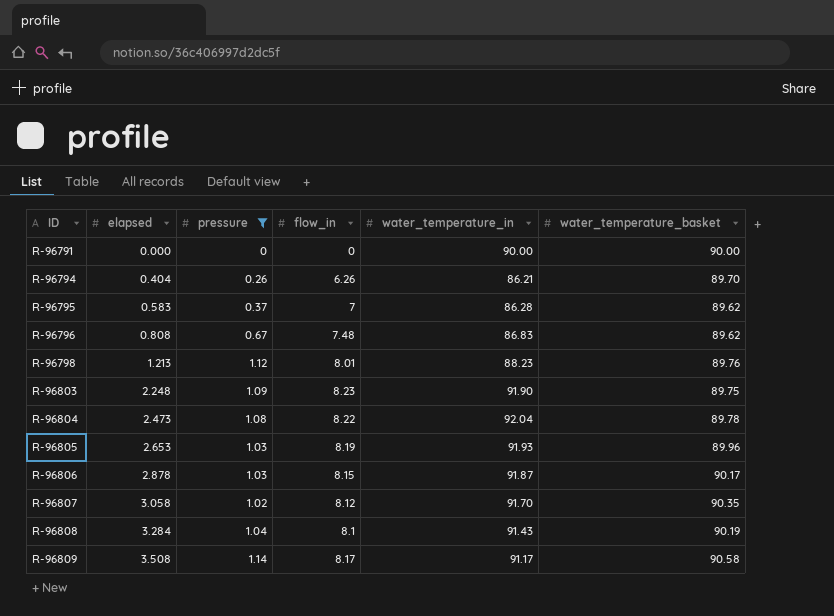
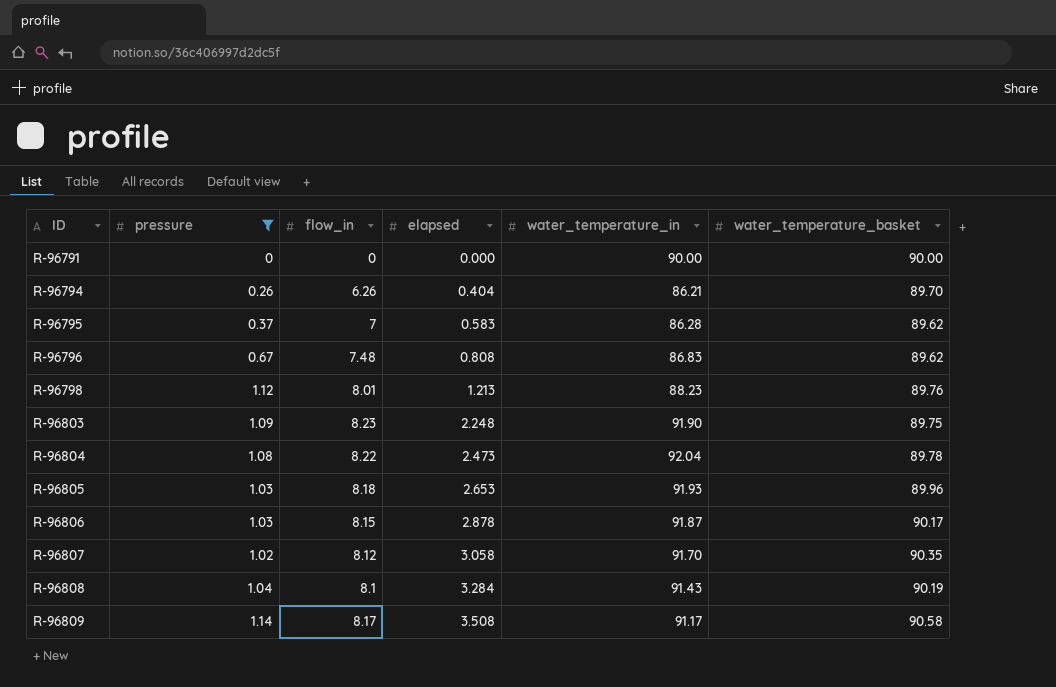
column elapsed | position: 2 -> 4
R-96805 | flow_in: 8.19 -> 8.18

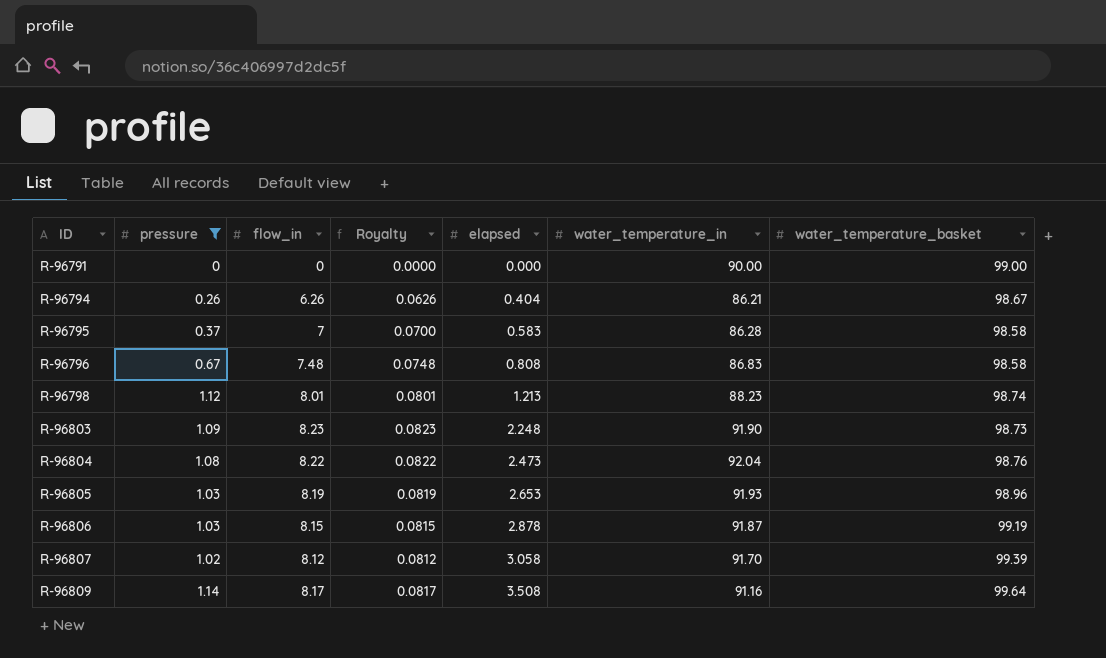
column Royalty | formula: none -> [flow_in] * 0.01
row R-96808: 1.04 | 8.1 | 3.284 | 91.43 | 90.19 -> none
R-96791 | water_temperature_basket: 90.00 -> 99.00
R-96794 | water_temperature_basket: 89.70 -> 98.67
R-96795 | water_temperature_basket: 89.62 -> 98.58
R-96796 | water_temperature_basket: 89.62 -> 98.58
R-96798 | water_temperature_basket: 89.76 -> 98.74
R-96803 | water_temperature_basket: 89.75 -> 98.73
R-96804 | water_temperature_basket: 89.78 -> 98.76
R-96805 | flow_in: 8.18 -> 8.19
R-96805 | water_temperature_basket: 89.96 -> 98.96
R-96806 | water_temperature_basket: 90.17 -> 99.19
R-96807 | water_temperature_basket: 90.35 -> 99.39
R-96809 | water_temperature_in: 91.17 -> 91.16
R-96809 | water_temperature_basket: 90.58 -> 99.64

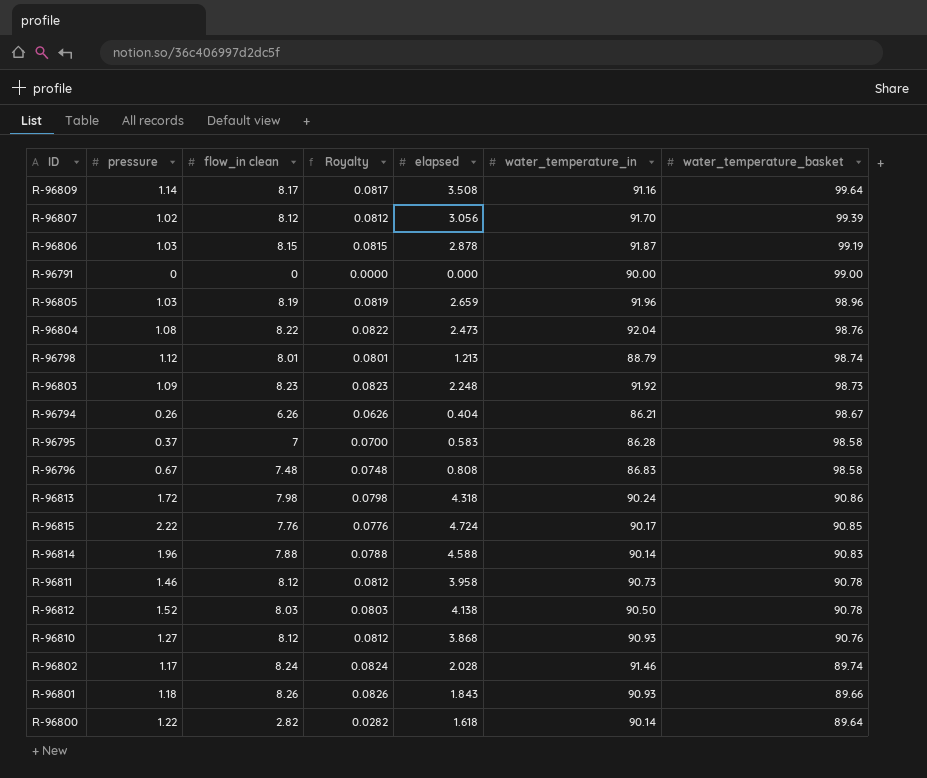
filter: pressure <= 1.14 -> none
row order: ID ascending -> water_temperature_basket descending
column name: flow_in -> flow_in clean
R-96807 | elapsed: 3.058 -> 3.056
R-96805 | elapsed: 2.653 -> 2.659
R-96805 | water_temperature_in: 91.93 -> 91.96
R-96798 | water_temperature_in: 88.23 -> 88.79
R-96803 | water_temperature_in: 91.90 -> 91.92

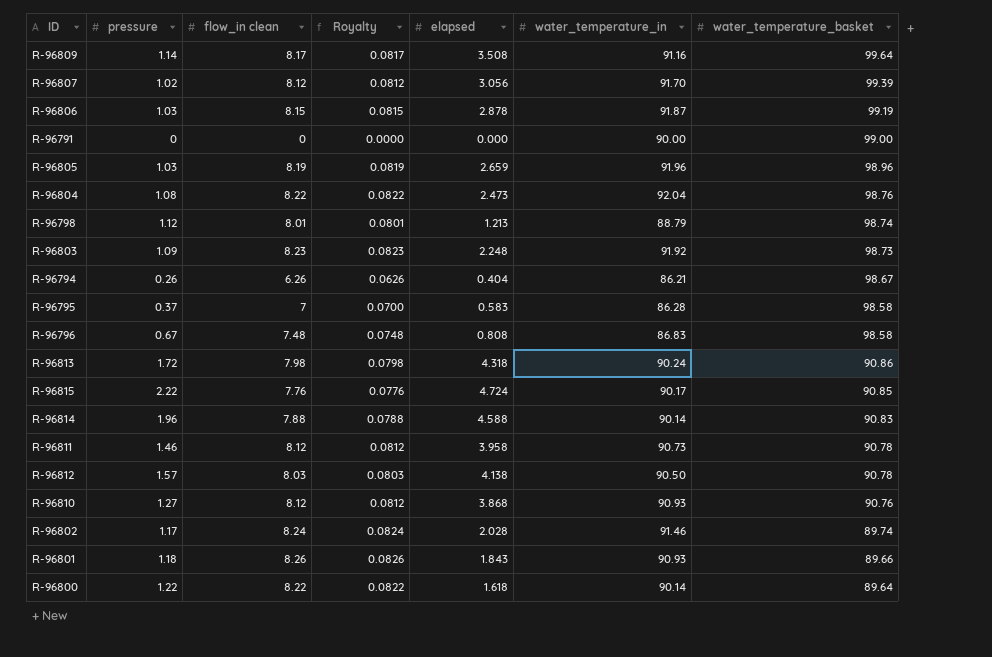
R-96812 | pressure: 1.52 -> 1.57
R-96800 | flow_in clean: 2.82 -> 8.22
R-96800 | Royalty: 0.0282 -> 0.0822

